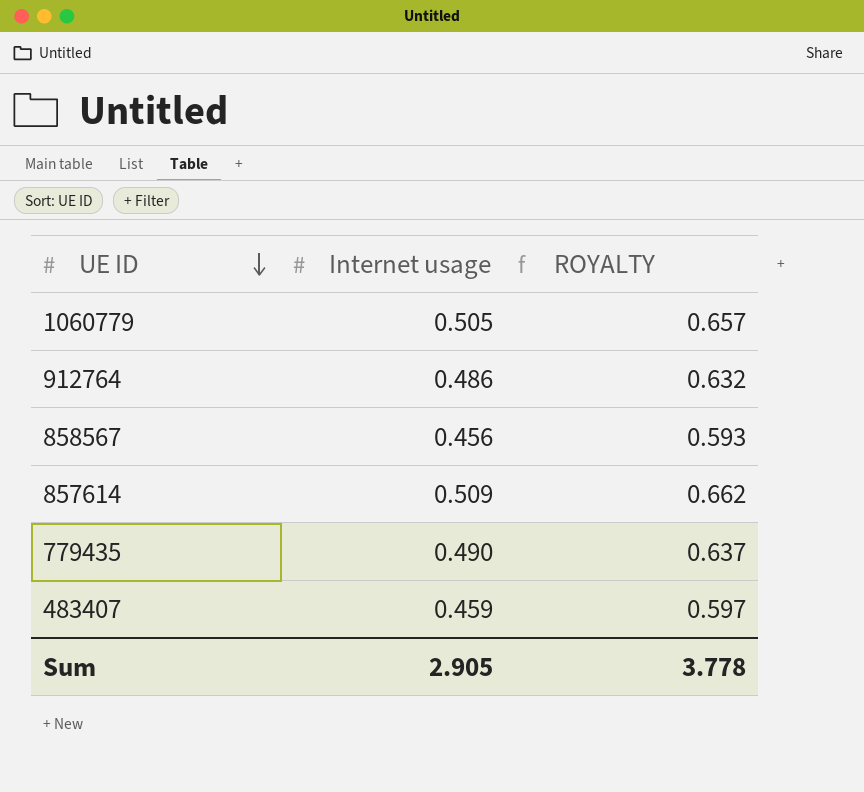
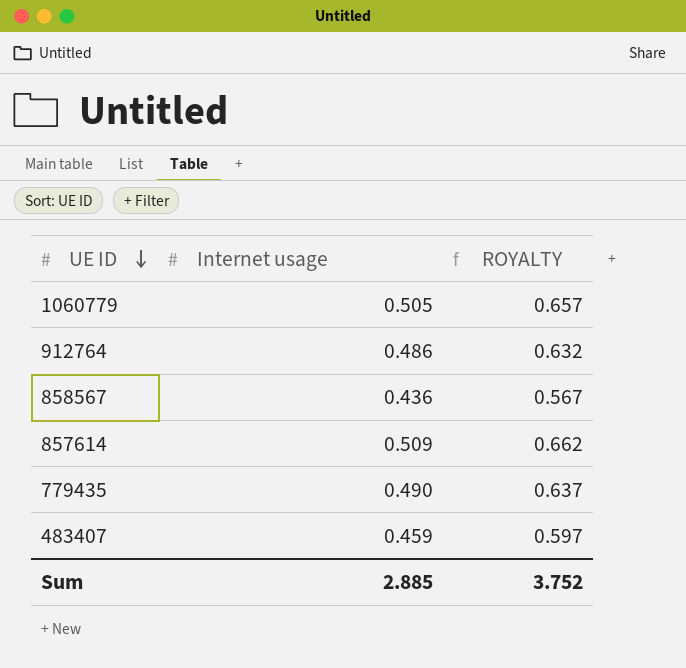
858567 | Internet usage: 0.456 -> 0.436
858567 | ROYALTY: 0.593 -> 0.567
Sum | Internet usage: 2.905 -> 2.885
Sum | ROYALTY: 3.778 -> 3.752

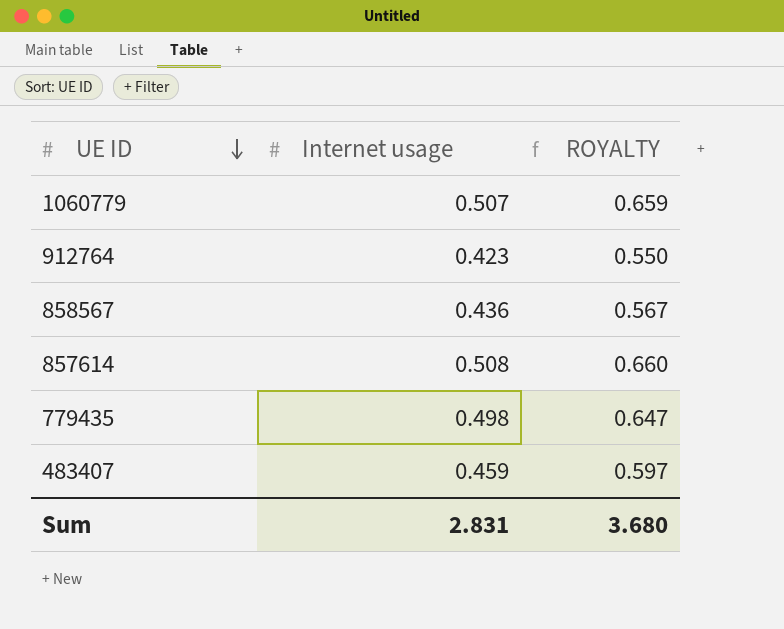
1060779 | Internet usage: 0.505 -> 0.507
1060779 | ROYALTY: 0.657 -> 0.659
912764 | Internet usage: 0.486 -> 0.423
912764 | ROYALTY: 0.632 -> 0.550
857614 | Internet usage: 0.509 -> 0.508
857614 | ROYALTY: 0.662 -> 0.660
779435 | Internet usage: 0.490 -> 0.498
779435 | ROYALTY: 0.637 -> 0.647
Sum | Internet usage: 2.885 -> 2.831
Sum | ROYALTY: 3.752 -> 3.680

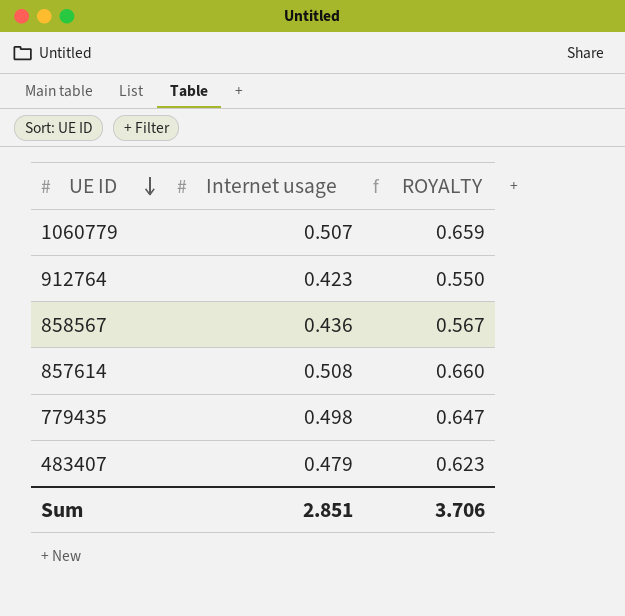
483407 | Internet usage: 0.459 -> 0.479
483407 | ROYALTY: 0.597 -> 0.623
Sum | Internet usage: 2.831 -> 2.851
Sum | ROYALTY: 3.680 -> 3.706

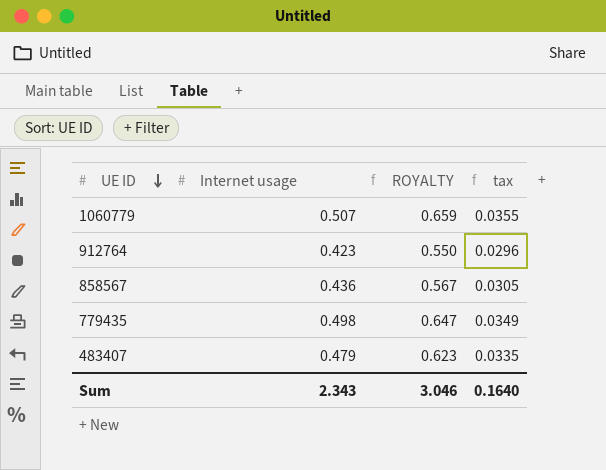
column tax | formula: none -> [Internet usage] * 0.07
row 857614: 0.508 | 0.660 -> none
Sum | Internet usage: 2.851 -> 2.343
Sum | ROYALTY: 3.706 -> 3.046

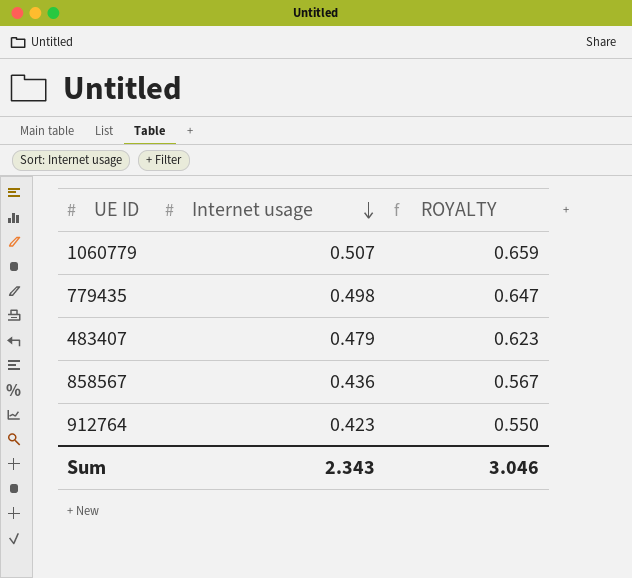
row order: UE ID descending -> Internet usage descending
column tax | formula: [Internet usage] * 0.07 -> none

